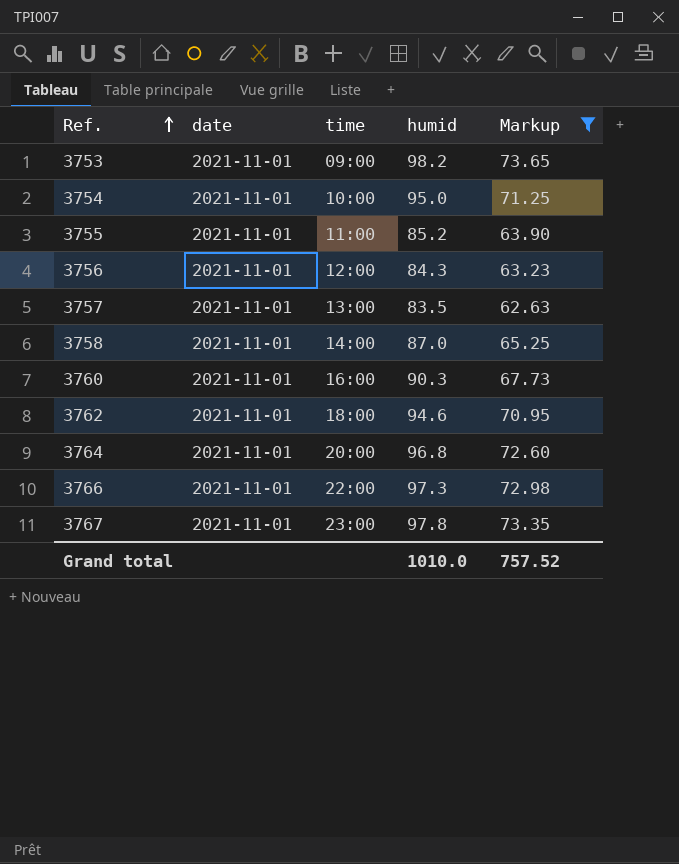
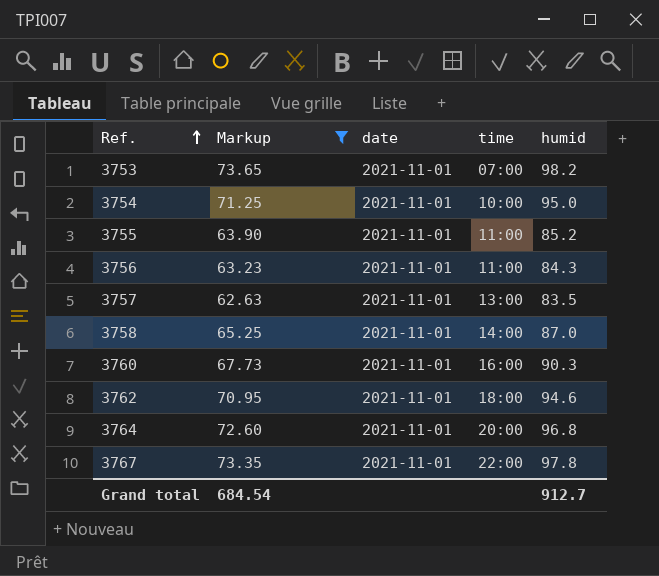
column Markup | position: 5 -> 2
row 3766: 2021-11-01 | 22:00 | 97.3 | 72.98 -> none
3753 | time: 09:00 -> 07:00
3756 | time: 12:00 -> 11:00
3767 | time: 23:00 -> 22:00
Grand total | Markup: 757.52 -> 684.54
Grand total | humid: 1010.0 -> 912.7

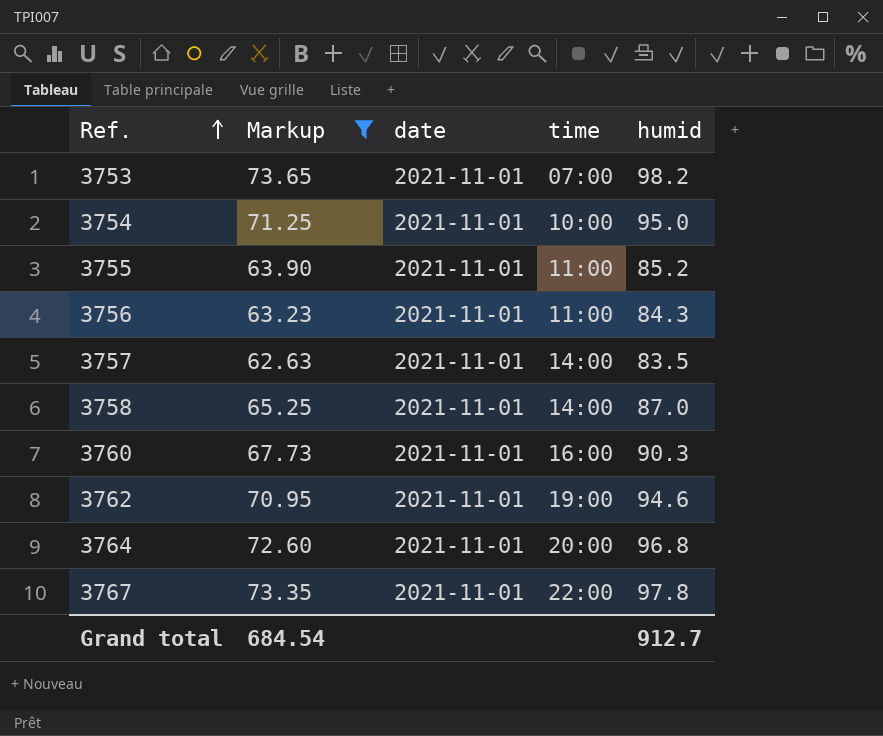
3757 | time: 13:00 -> 14:00
3762 | time: 18:00 -> 19:00

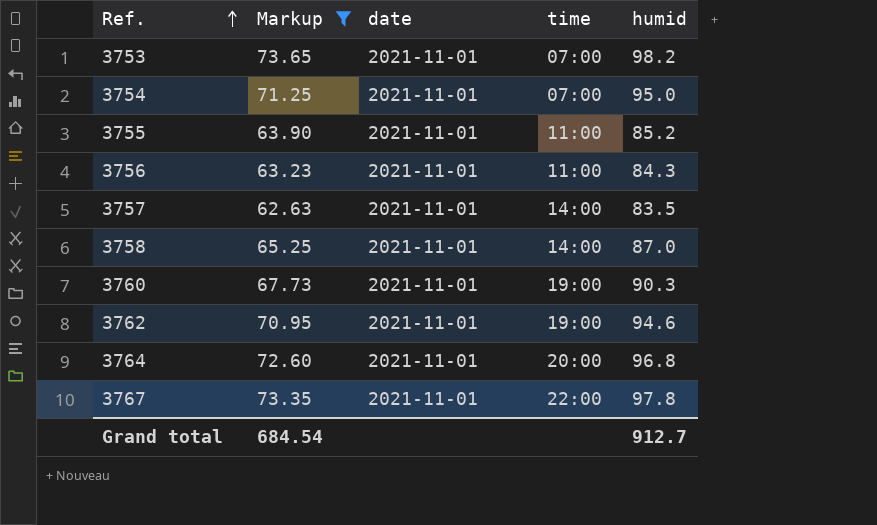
3754 | time: 10:00 -> 07:00
3760 | time: 16:00 -> 19:00

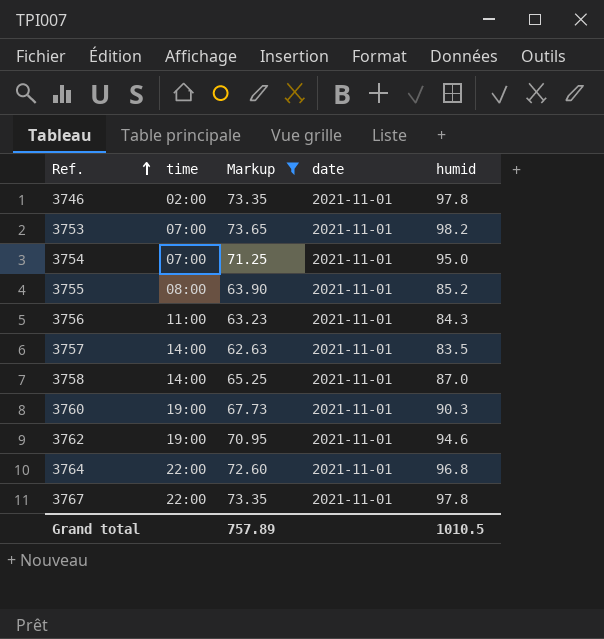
column time | position: 4 -> 2
row 3746: none -> 02:00 | 73.35 | 2021-11-01 | 97.8
3755 | time: 11:00 -> 08:00
3764 | time: 20:00 -> 22:00
Grand total | Markup: 684.54 -> 757.89
Grand total | humid: 912.7 -> 1010.5

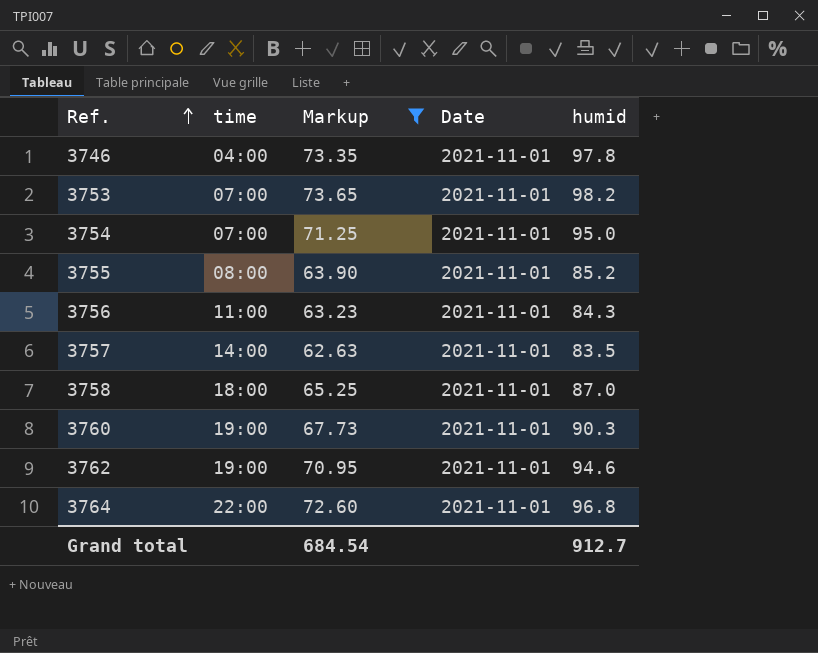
column name: date -> Date
row 3767: 22:00 | 73.35 | 2021-11-01 | 97.8 -> none
3746 | time: 02:00 -> 04:00
3758 | time: 14:00 -> 18:00
Grand total | Markup: 757.89 -> 684.54
Grand total | humid: 1010.5 -> 912.7

